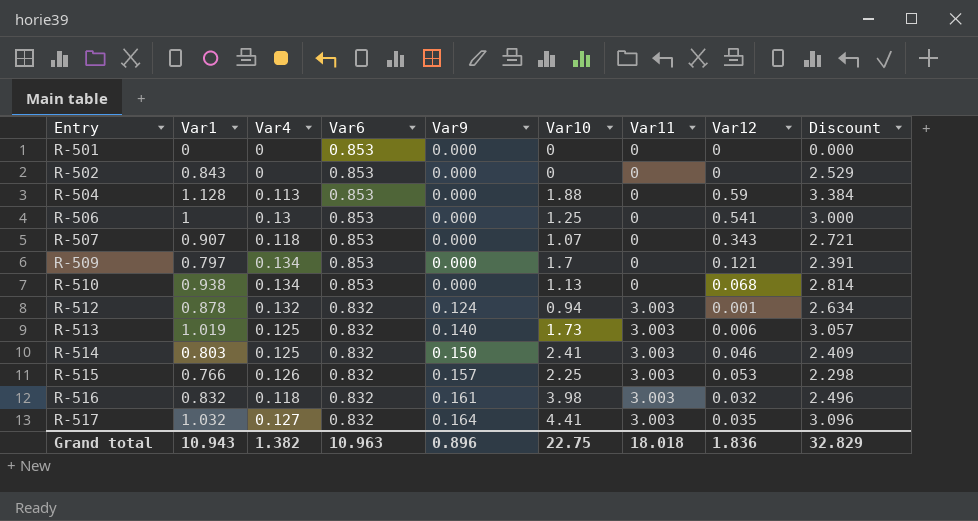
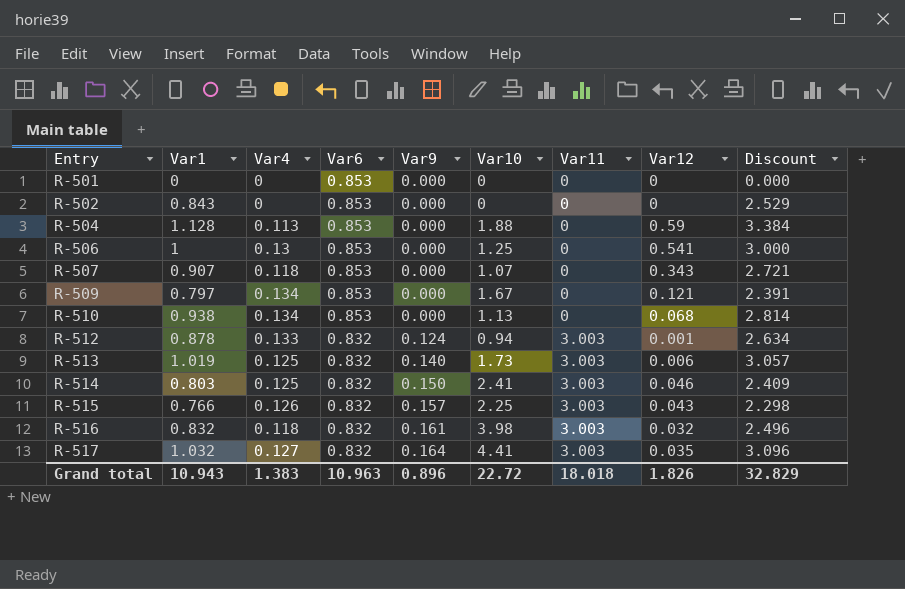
R-509 | Var10: 1.7 -> 1.67
R-512 | Var4: 0.132 -> 0.133
R-515 | Var12: 0.053 -> 0.043
Grand total | Var4: 1.382 -> 1.383
Grand total | Var10: 22.75 -> 22.72
Grand total | Var12: 1.836 -> 1.826

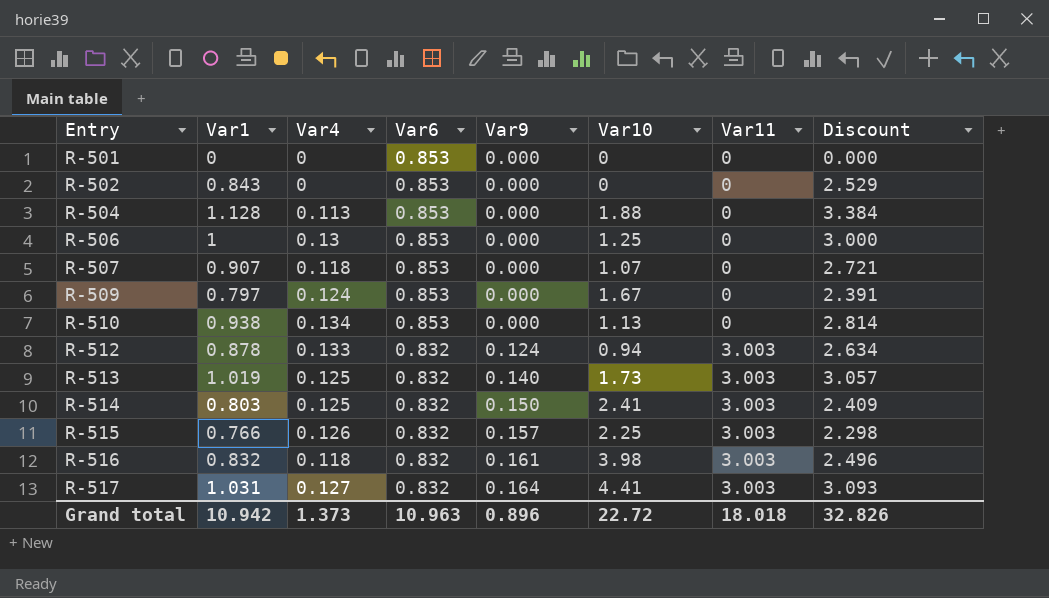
column Var12 | position: 8 -> none
R-509 | Var4: 0.134 -> 0.124
R-517 | Var1: 1.032 -> 1.031
R-517 | Discount: 3.096 -> 3.093
Grand total | Var1: 10.943 -> 10.942
Grand total | Var4: 1.383 -> 1.373
Grand total | Discount: 32.829 -> 32.826

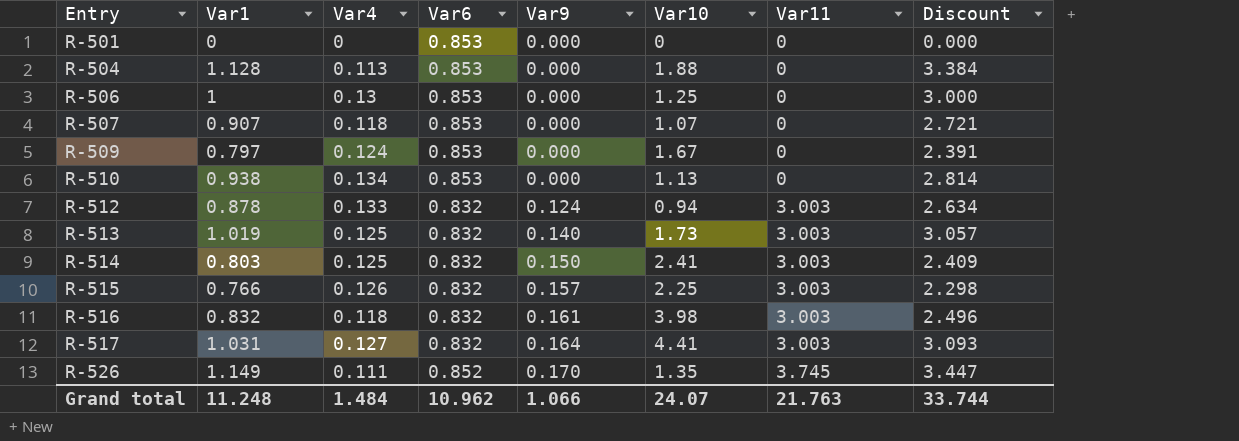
row R-502: 0.843 | 0 | 0.853 | 0.000 | 0 | 0 | 2.529 -> none
row R-526: none -> 1.149 | 0.111 | 0.852 | 0.170 | 1.35 | 3.745 | 3.447
Grand total | Var1: 10.942 -> 11.248
Grand total | Var4: 1.373 -> 1.484
Grand total | Var6: 10.963 -> 10.962
Grand total | Var9: 0.896 -> 1.066
Grand total | Var10: 22.72 -> 24.07
Grand total | Var11: 18.018 -> 21.763
Grand total | Discount: 32.826 -> 33.744

